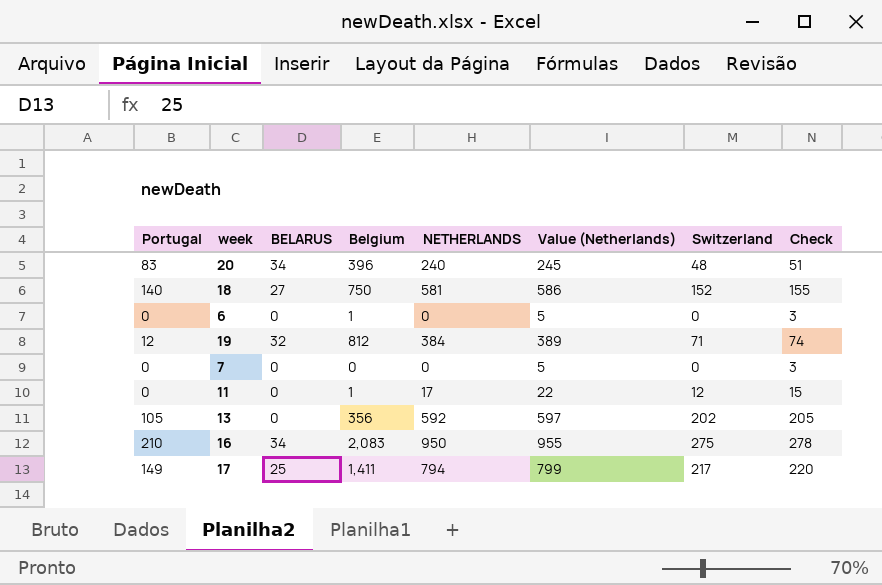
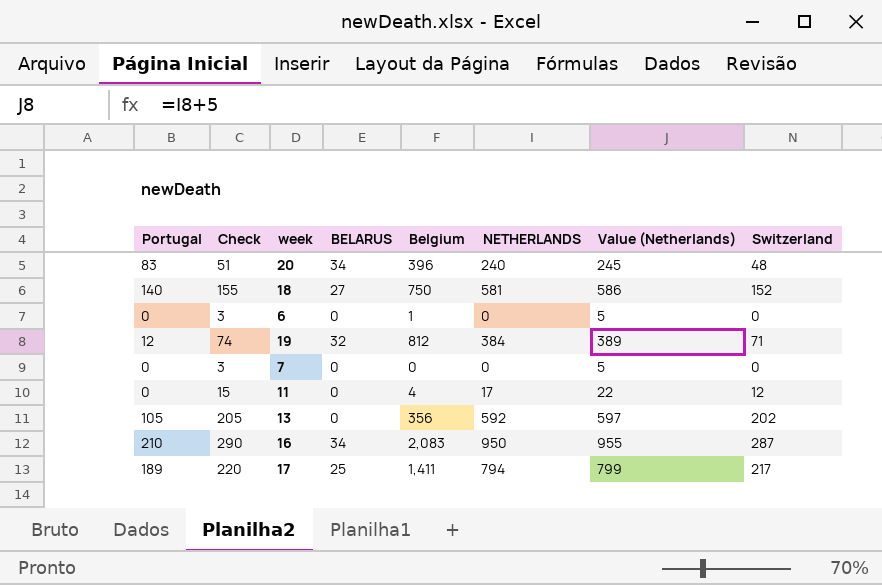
column Check | position: 8 -> 2
11 | Belgium: 1 -> 4
16 | Check: 278 -> 290
16 | Switzerland: 275 -> 287
17 | Portugal: 149 -> 189

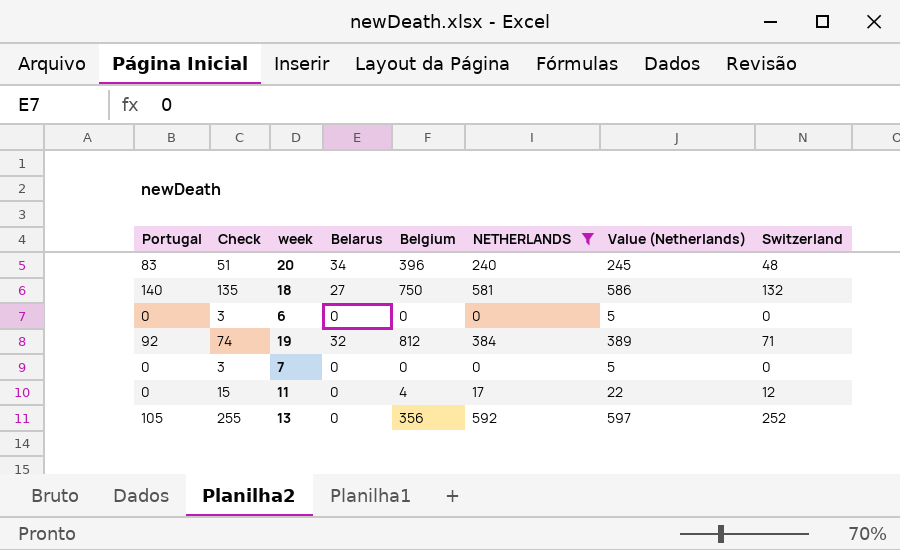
filter: none -> NETHERLANDS <= 592
column name: BELARUS -> Belarus
18 | Check: 155 -> 135
18 | Switzerland: 152 -> 132
6 | Belgium: 1 -> 0
19 | Portugal: 12 -> 92
13 | Check: 205 -> 255
13 | Switzerland: 202 -> 252

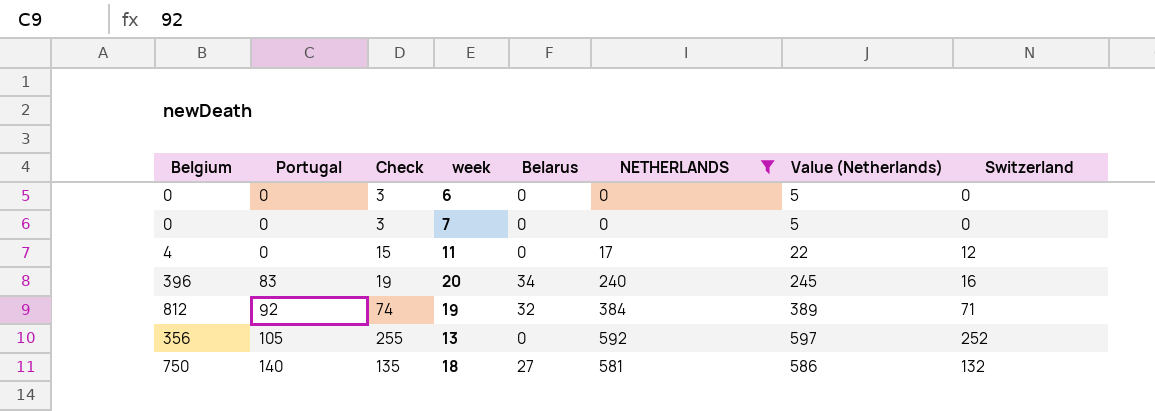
row order: none -> Portugal ascending
column Belgium | position: 5 -> 1
20 | Check: 51 -> 19
20 | Switzerland: 48 -> 16

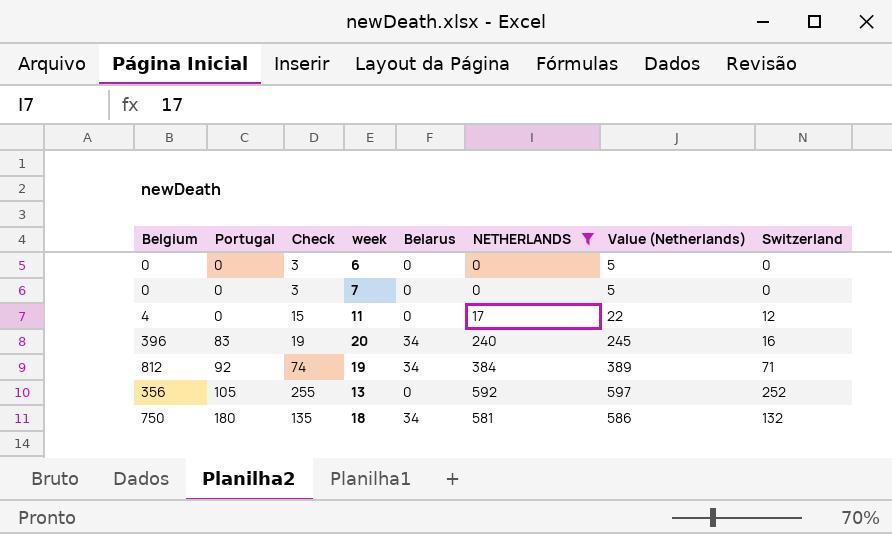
19 | Belarus: 32 -> 34
18 | Portugal: 140 -> 180
18 | Belarus: 27 -> 34

